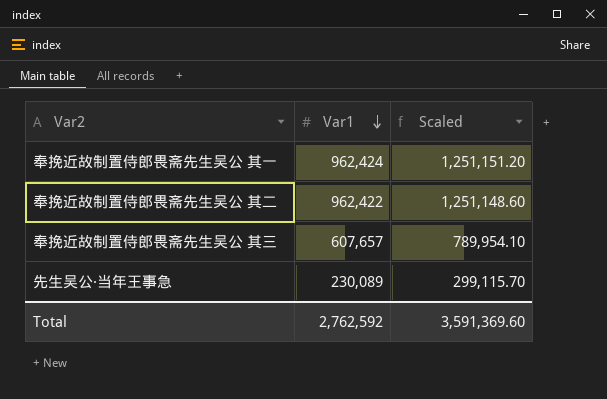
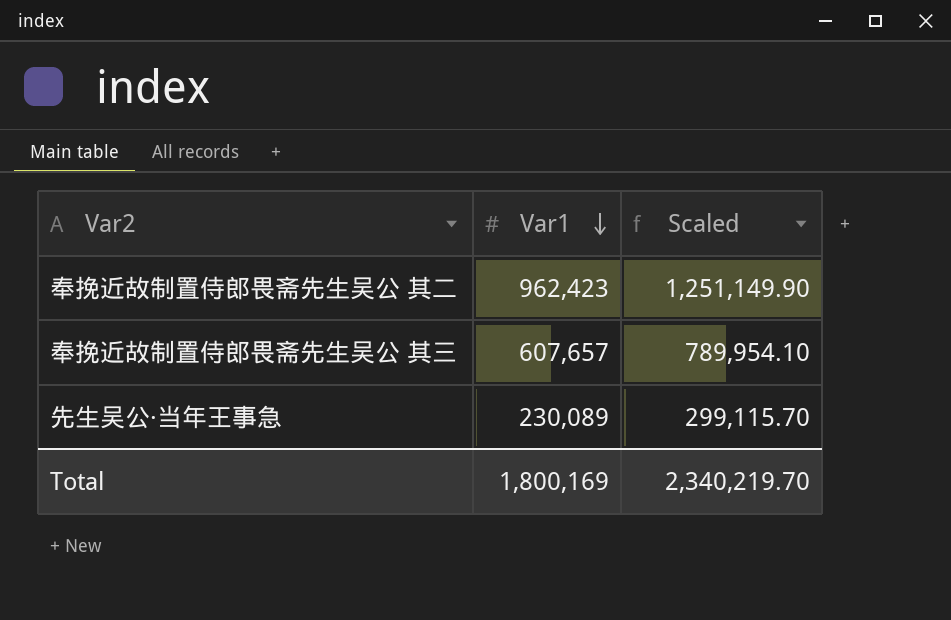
row 奉挽近故制置侍郎畏斋先生吴公 其一: 962,424 | 1,251,151.20 -> none
奉挽近故制置侍郎畏斋先生吴公 其二 | Var1: 962,422 -> 962,423
奉挽近故制置侍郎畏斋先生吴公 其二 | Scaled: 1,251,148.60 -> 1,251,149.90
Total | Var1: 2,762,592 -> 1,800,169
Total | Scaled: 3,591,369.60 -> 2,340,219.70

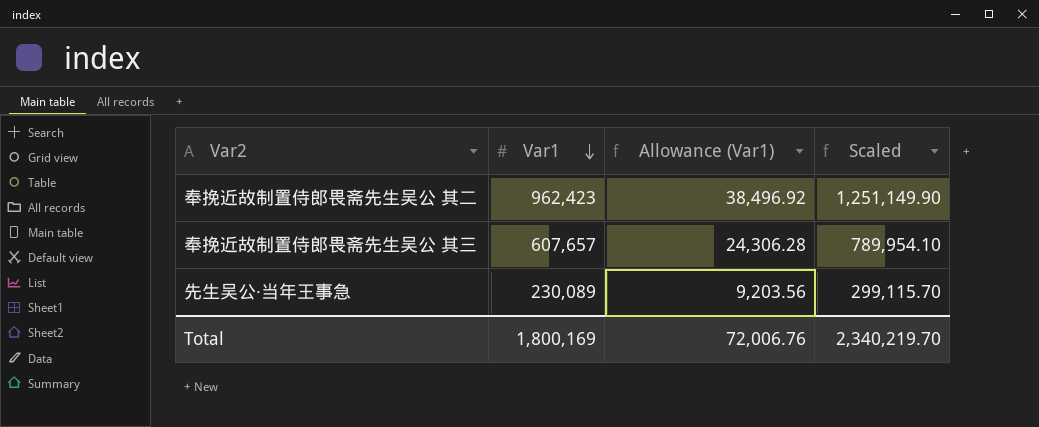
column Allowance (Var1) | formula: none -> [Var1] * 0.04

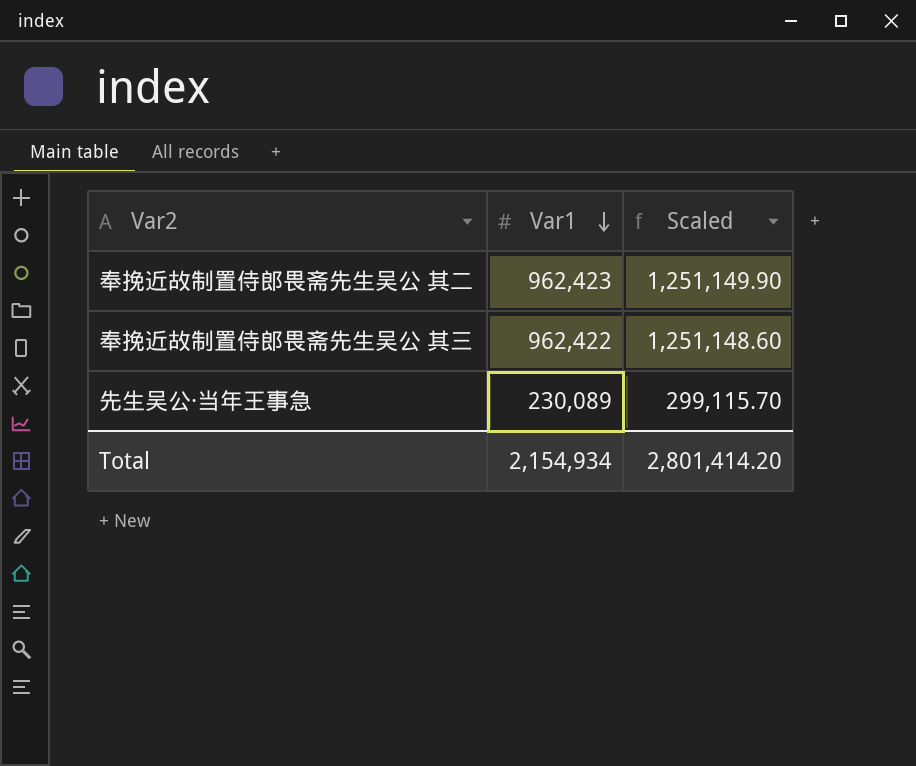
column Allowance (Var1) | formula: [Var1] * 0.04 -> none
奉挽近故制置侍郎畏斋先生吴公 其三 | Var1: 607,657 -> 962,422
奉挽近故制置侍郎畏斋先生吴公 其三 | Scaled: 789,954.10 -> 1,251,148.60
Total | Var1: 1,800,169 -> 2,154,934
Total | Scaled: 2,340,219.70 -> 2,801,414.20

